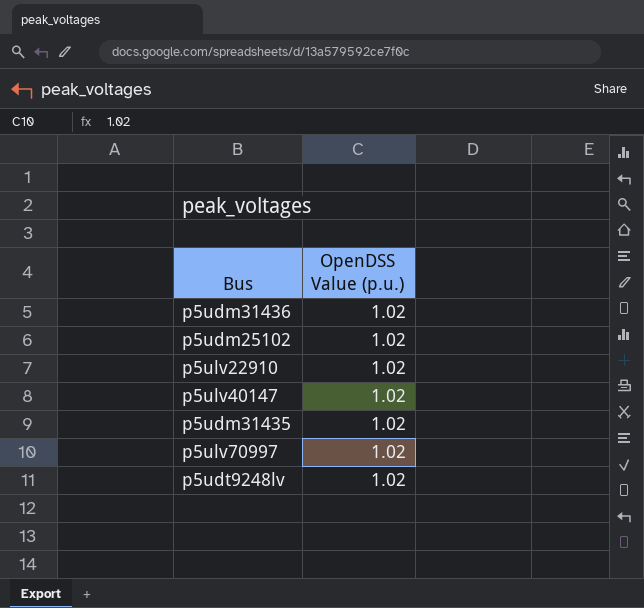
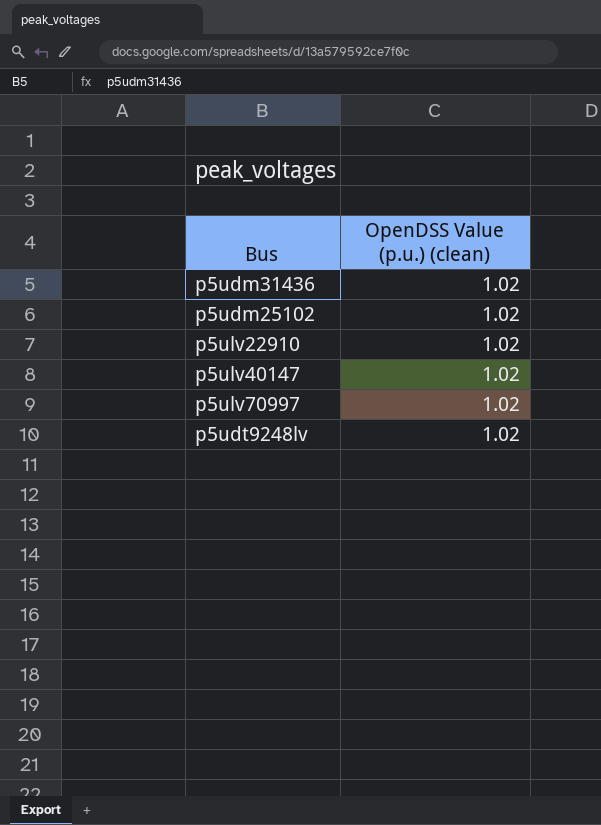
column name: OpenDSS Value (p.u.) -> OpenDSS Value (p.u.) (clean)
row p5udm31435: 1.02 -> none

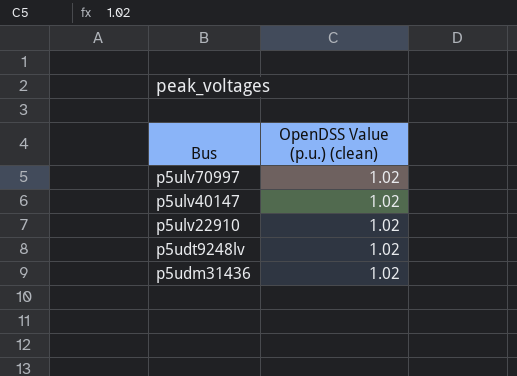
row order: none -> Bus descending
row p5udm25102: 1.02 -> none

